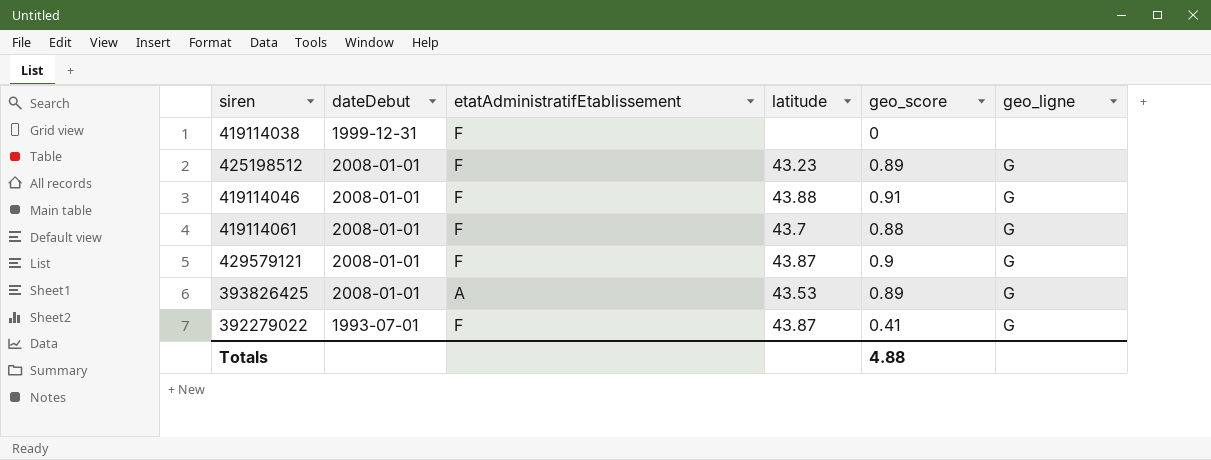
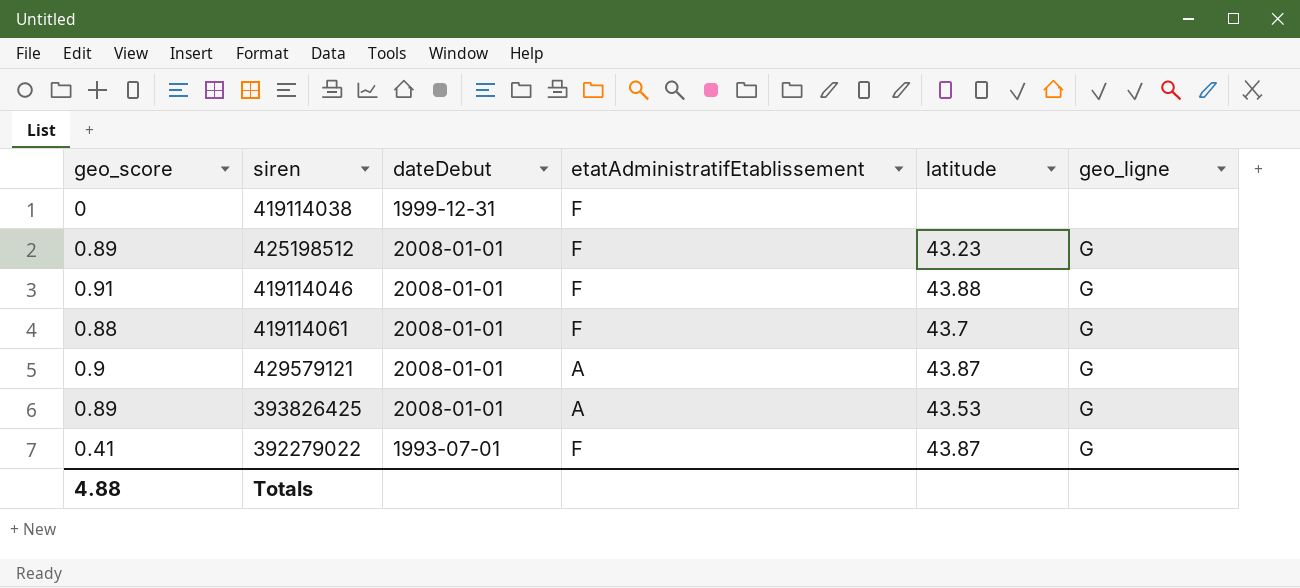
column geo_score | position: 5 -> 1
429579121 | etatAdministratifEtablissement: F -> A

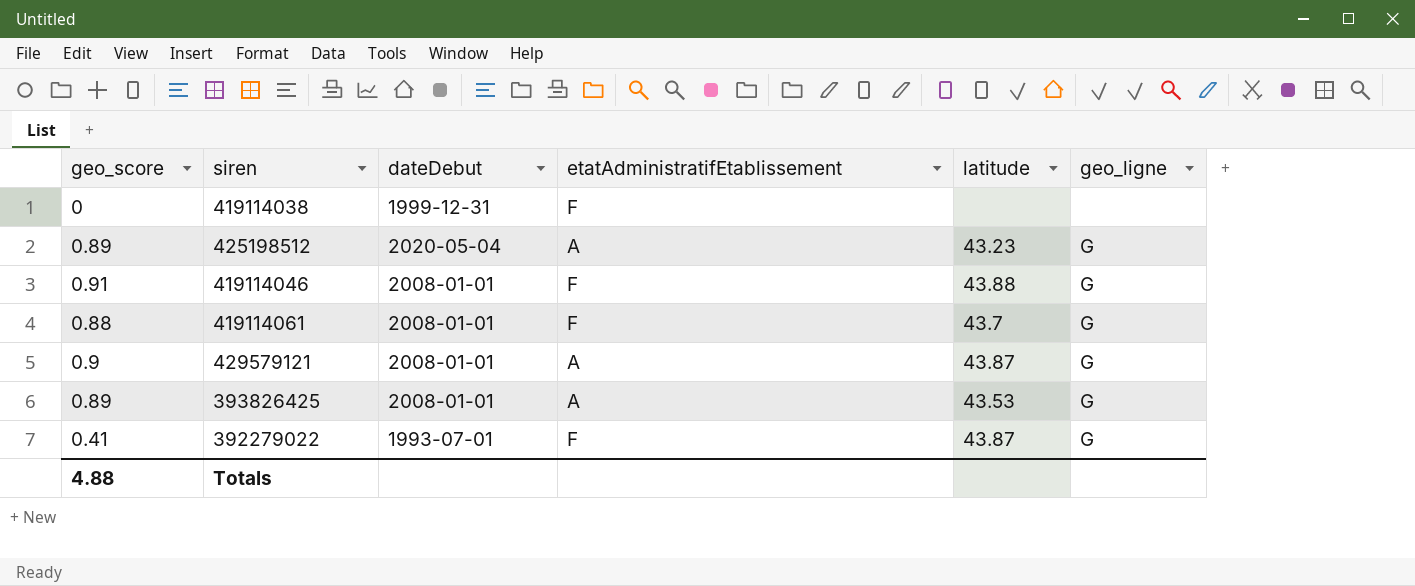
425198512 | dateDebut: 2008-01-01 -> 2020-05-04
425198512 | etatAdministratifEtablissement: F -> A

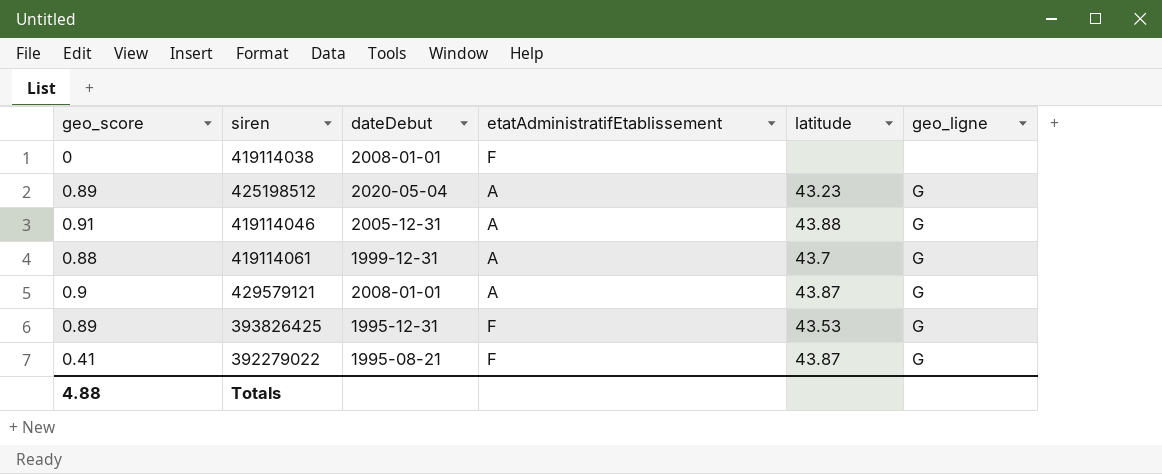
419114038 | dateDebut: 1999-12-31 -> 2008-01-01
419114046 | dateDebut: 2008-01-01 -> 2005-12-31
419114046 | etatAdministratifEtablissement: F -> A
419114061 | dateDebut: 2008-01-01 -> 1999-12-31
419114061 | etatAdministratifEtablissement: F -> A
393826425 | dateDebut: 2008-01-01 -> 1995-12-31
393826425 | etatAdministratifEtablissement: A -> F
392279022 | dateDebut: 1993-07-01 -> 1995-08-21

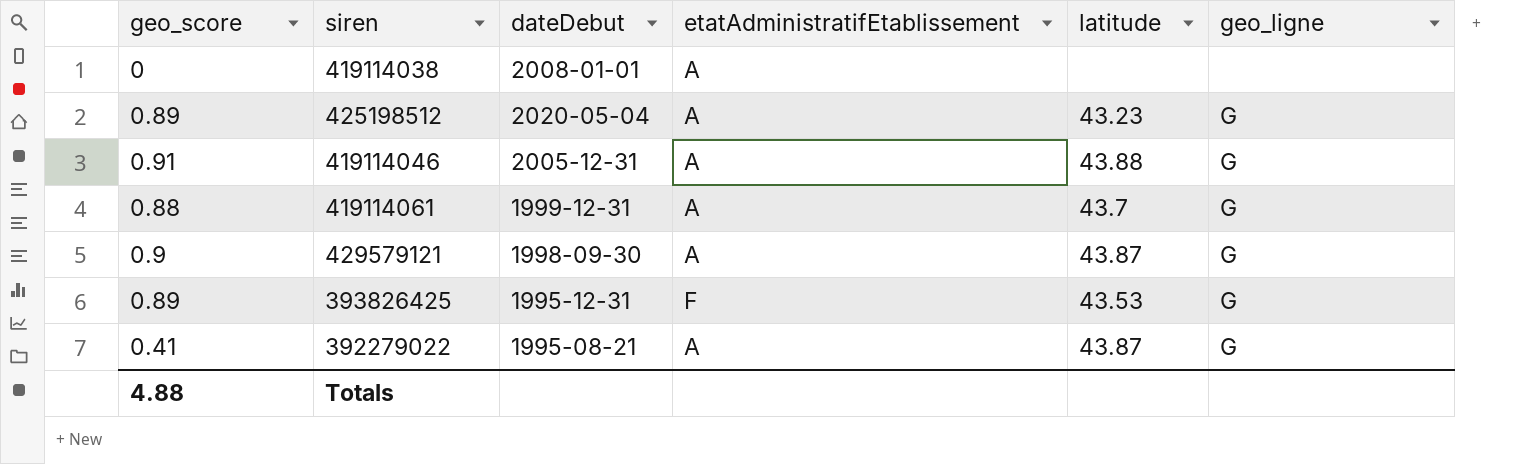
419114038 | etatAdministratifEtablissement: F -> A
429579121 | dateDebut: 2008-01-01 -> 1998-09-30
392279022 | etatAdministratifEtablissement: F -> A

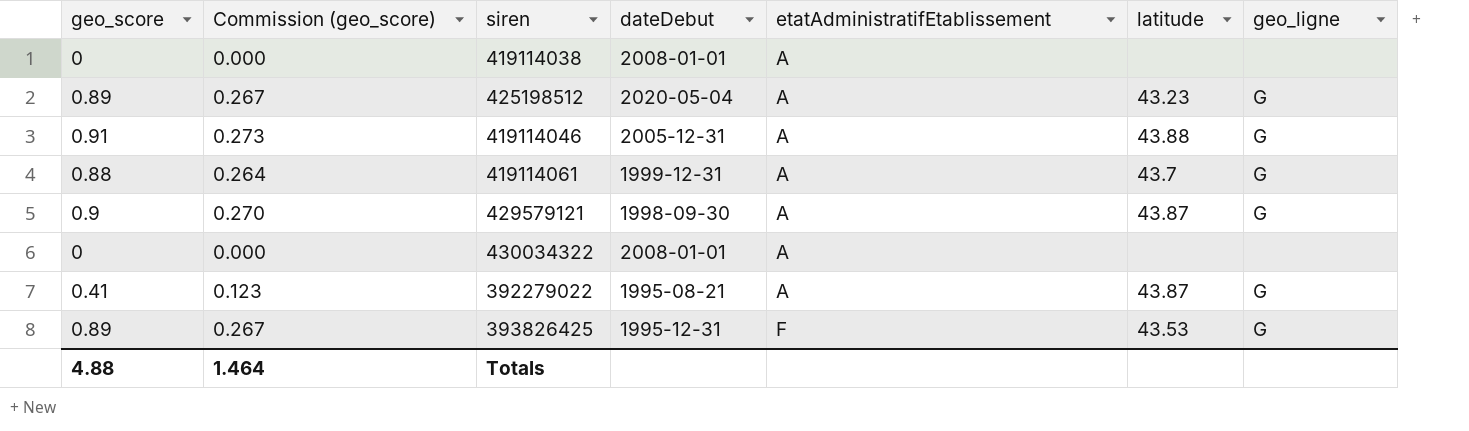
row order: none -> etatAdministratifEtablissement ascending
column Commission (geo_score) | formula: none -> [geo_score] * 0.3
row 430034322: none -> 0 | 0.000 | 2008-01-01 | A | none | none

